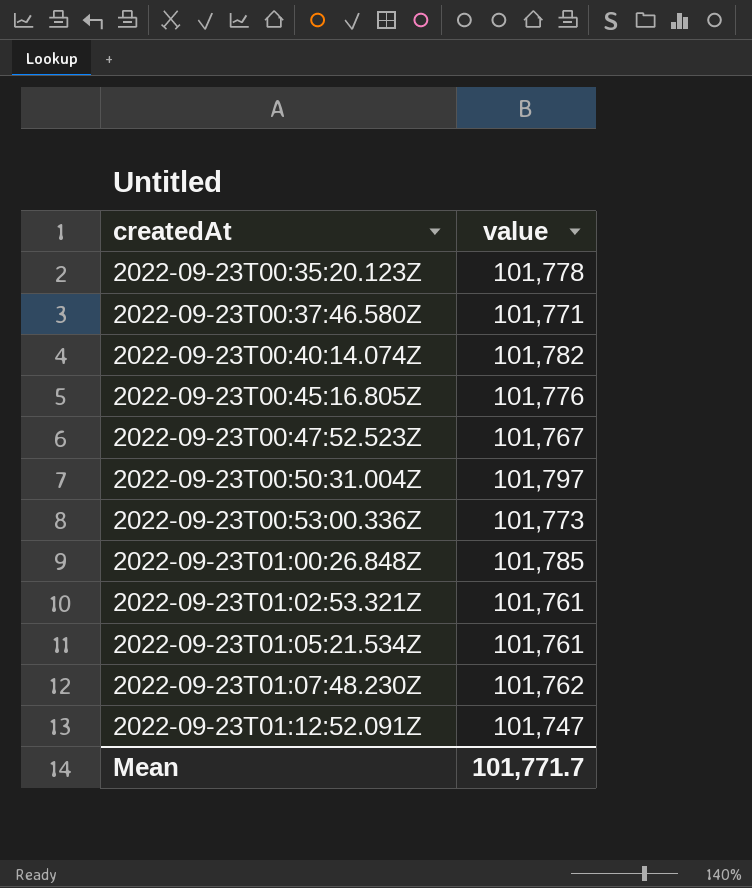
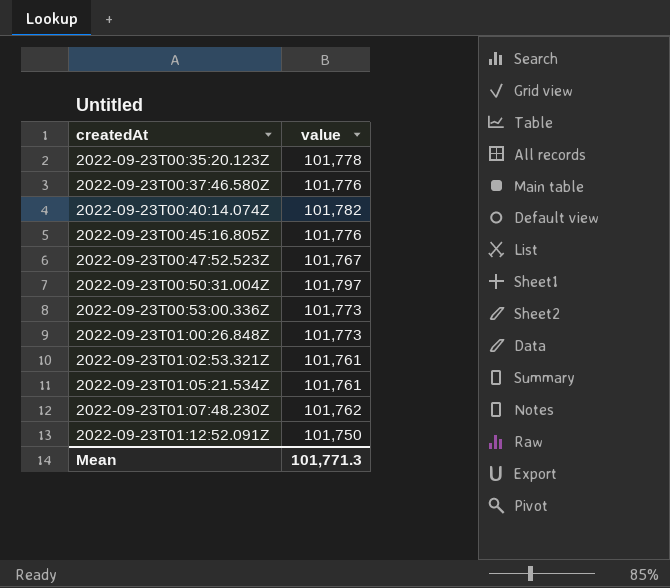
2022-09-23T00:37:46.580Z | value: 101,771 -> 101,776
2022-09-23T01:00:26.848Z | value: 101,785 -> 101,773
2022-09-23T01:12:52.091Z | value: 101,747 -> 101,750
Mean | value: 101,771.7 -> 101,771.3

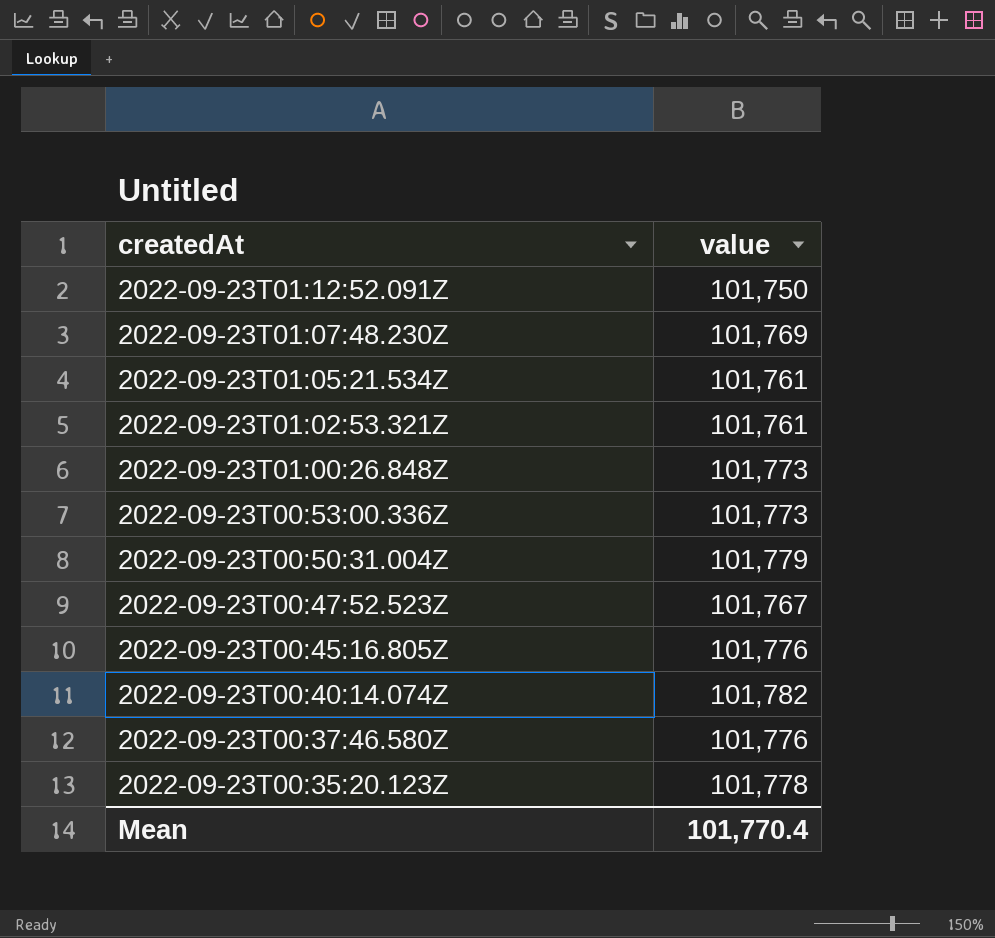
row order: createdAt ascending -> createdAt descending
2022-09-23T01:07:48.230Z | value: 101,762 -> 101,769
2022-09-23T00:50:31.004Z | value: 101,797 -> 101,779
Mean | value: 101,771.3 -> 101,770.4

